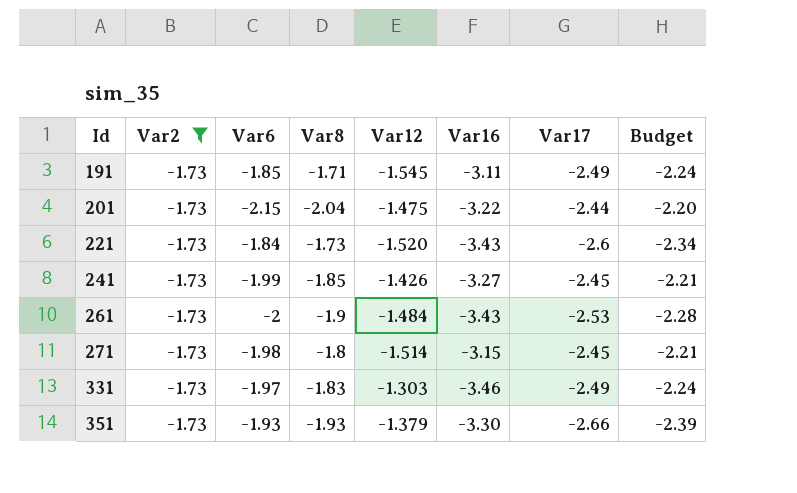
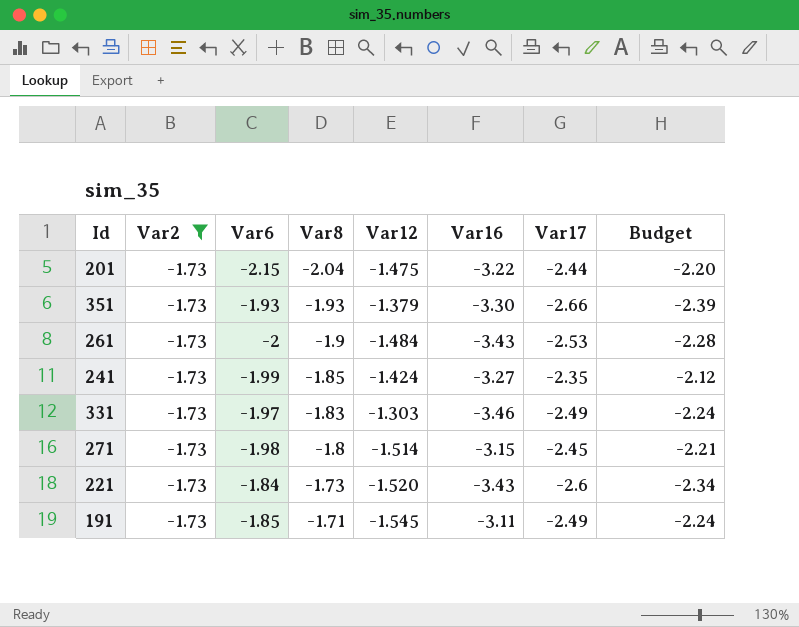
row order: Id ascending -> Var8 ascending
241 | Var12: -1.426 -> -1.424
241 | Var17: -2.45 -> -2.35
241 | Budget: -2.21 -> -2.12

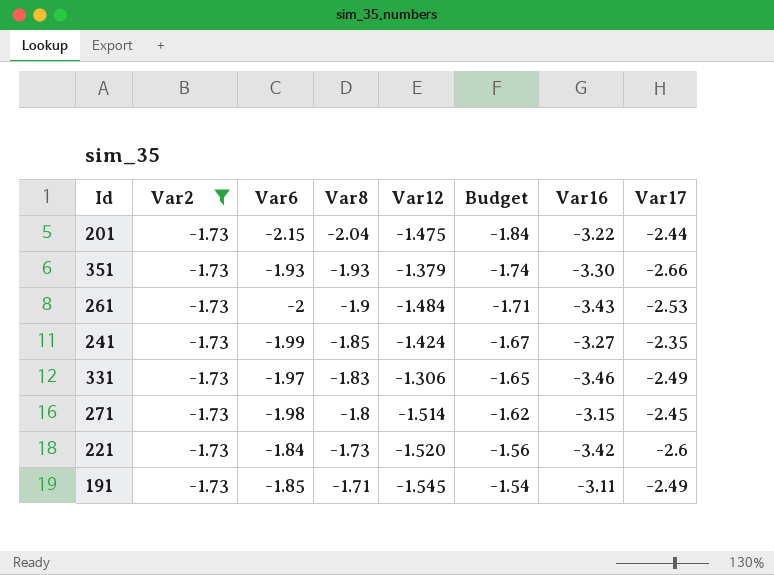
column Budget | formula: [Var17] * 0.9 -> [Var8] * 0.9
column Budget | position: 8 -> 6
331 | Var12: -1.303 -> -1.306
221 | Var16: -3.43 -> -3.42

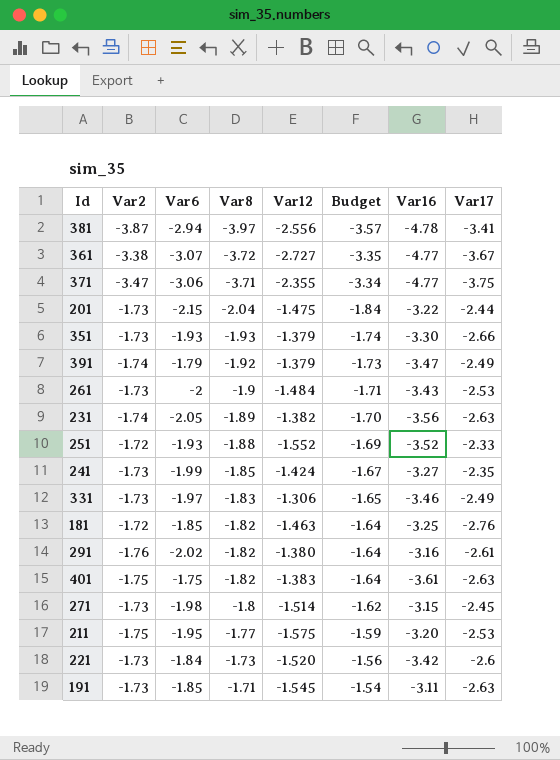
filter: Var2 = -1.73 -> none
191 | Var17: -2.49 -> -2.63

